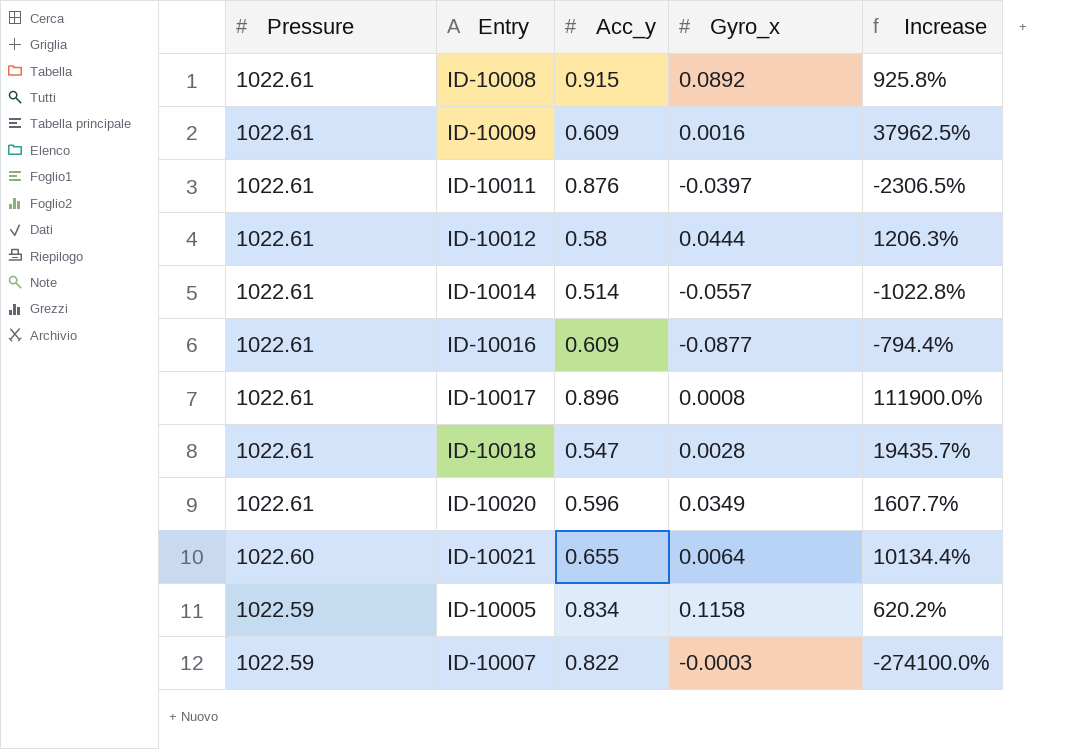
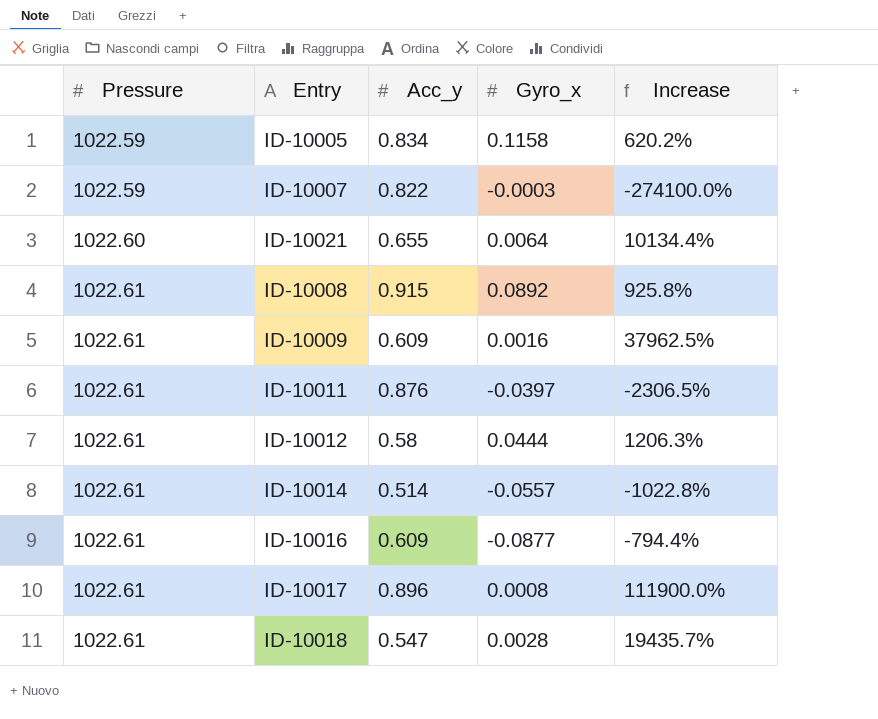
row order: Pressure descending -> Pressure ascending
row ID-10020: 1022.61 | 0.596 | 0.0349 | 1607.7% -> none

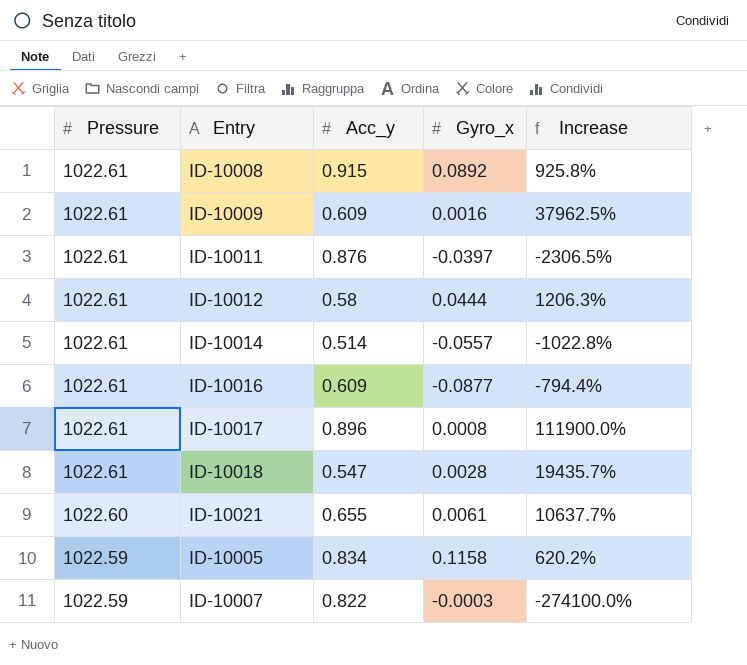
row order: Pressure ascending -> Pressure descending
ID-10021 | Gyro_x: 0.0064 -> 0.0061
ID-10021 | Increase: 10134.4% -> 10637.7%

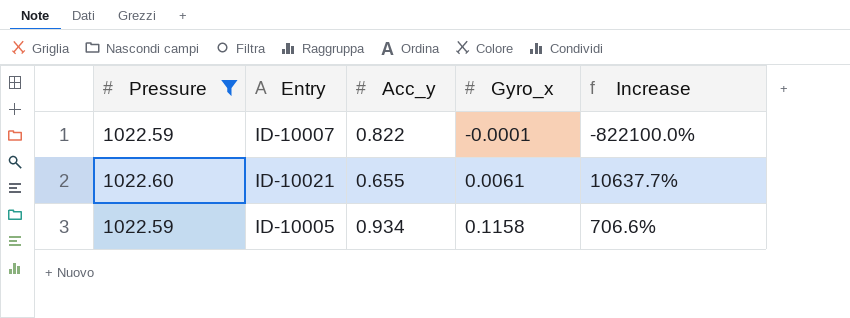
filter: none -> Pressure != 1022.61
row order: Pressure descending -> Gyro_x ascending
ID-10007 | Gyro_x: -0.0003 -> -0.0001
ID-10007 | Increase: -274100.0% -> -822100.0%
ID-10005 | Acc_y: 0.834 -> 0.934
ID-10005 | Increase: 620.2% -> 706.6%

